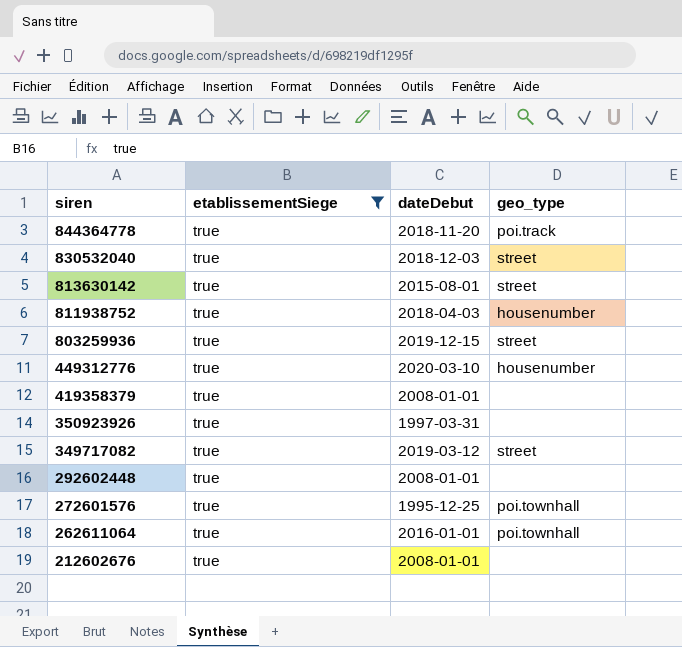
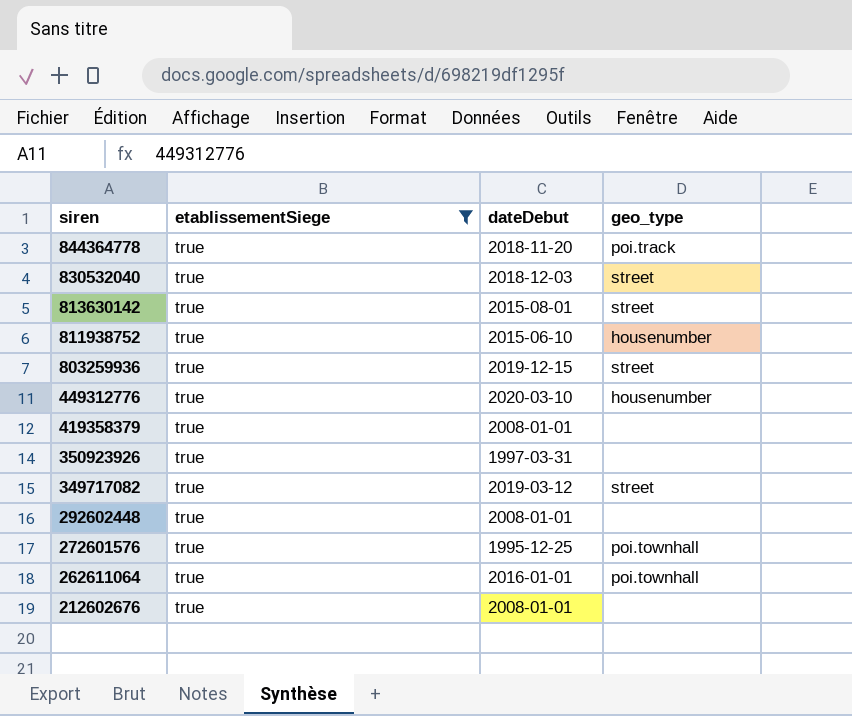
811938752 | dateDebut: 2018-04-03 -> 2015-06-10

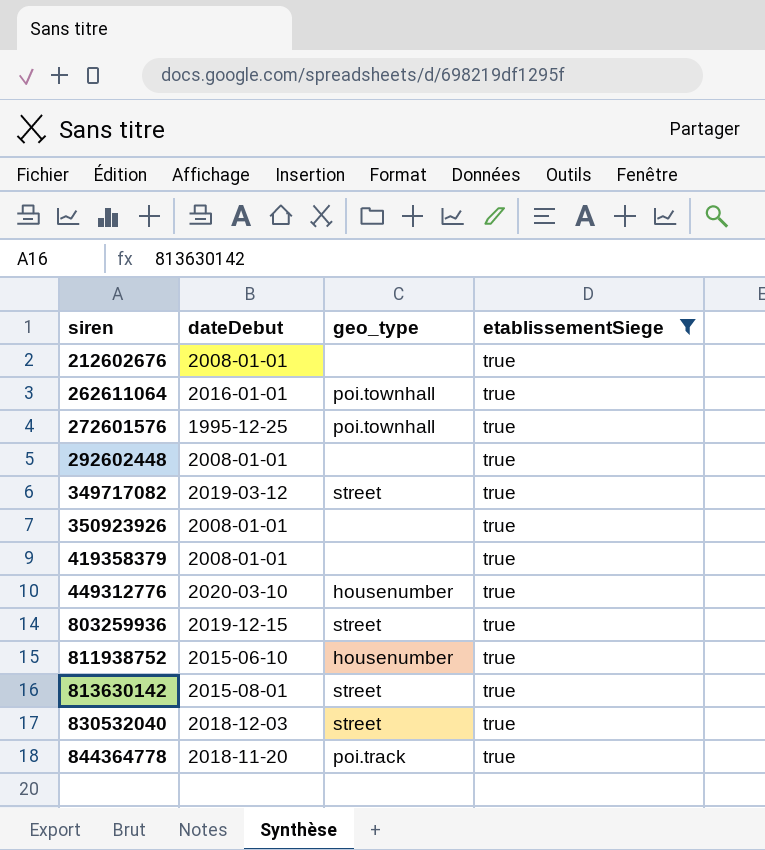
row order: siren descending -> siren ascending
column etablissementSiege | position: 2 -> 4
350923926 | dateDebut: 1997-03-31 -> 2008-01-01

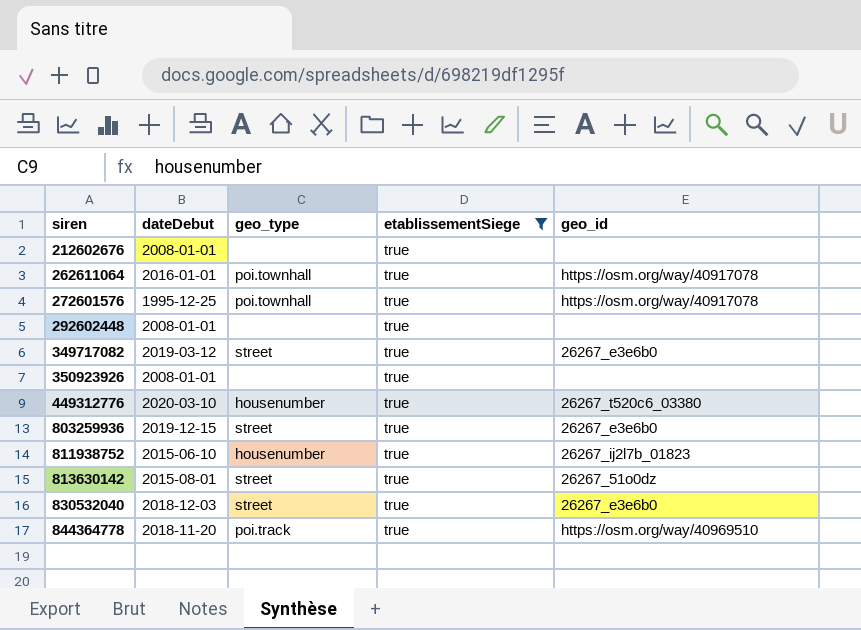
column geo_id | position: none -> 5
row 419358379: 2008-01-01 | none | true -> none

